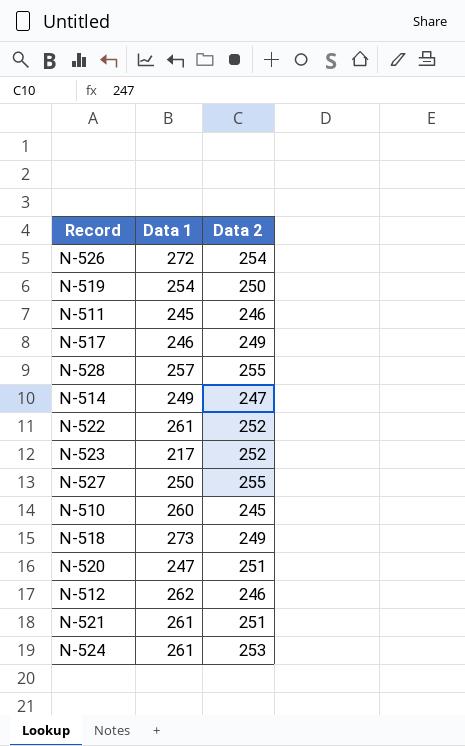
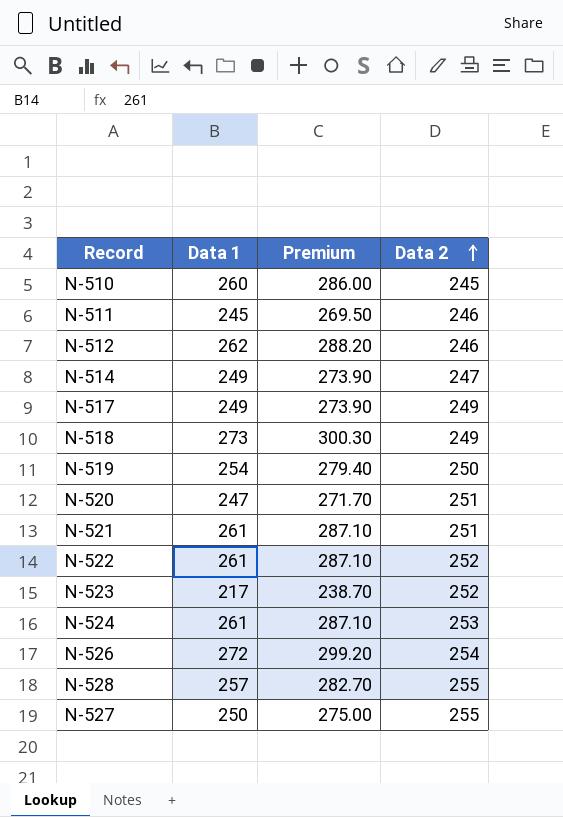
row order: none -> Data 2 ascending
column Premium | formula: none -> [Data 1] * 1.1
N-517 | Data 1: 246 -> 249

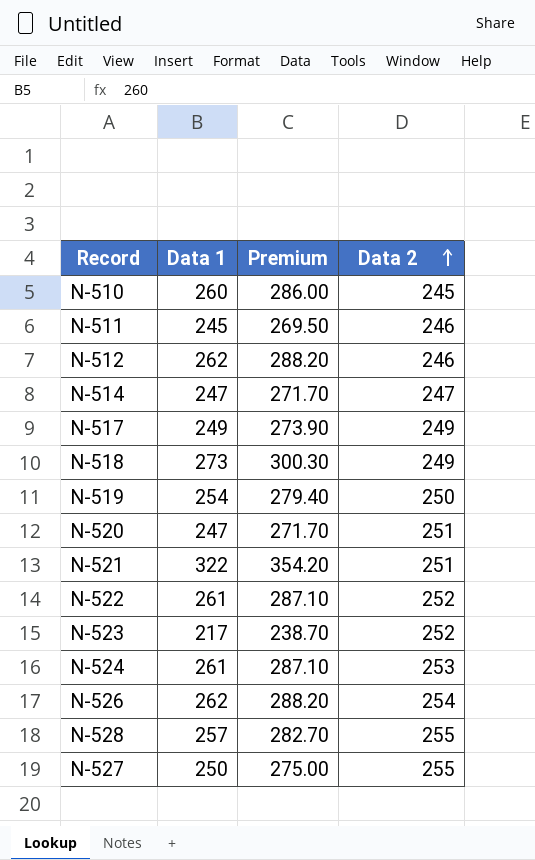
N-514 | Data 1: 249 -> 247
N-514 | Premium: 273.90 -> 271.70
N-521 | Data 1: 261 -> 322
N-521 | Premium: 287.10 -> 354.20
N-526 | Data 1: 272 -> 262
N-526 | Premium: 299.20 -> 288.20

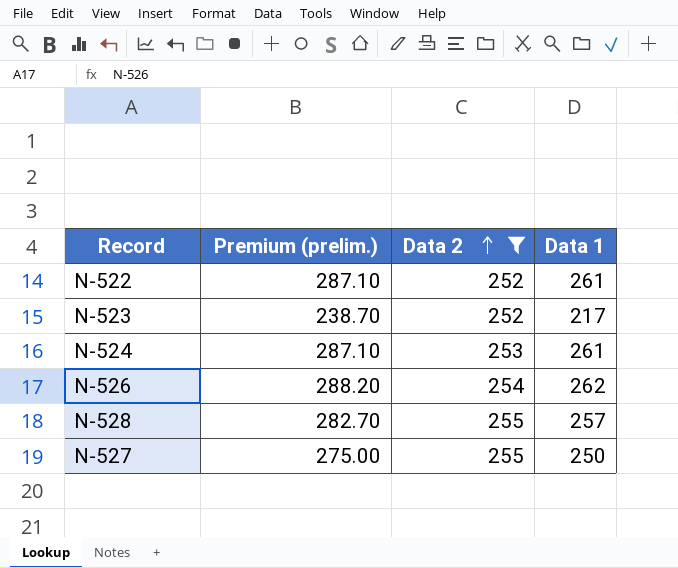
filter: none -> Data 2 >= 252
column name: Premium -> Premium (prelim.)
column Data 1 | position: 2 -> 4

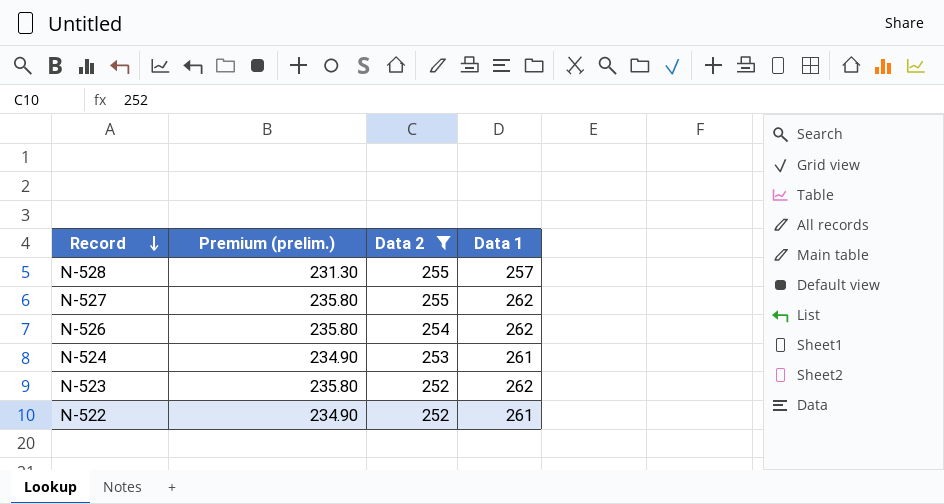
row order: Data 2 ascending -> Record descending
column Premium (prelim.) | formula: [Data 1] * 1.1 -> [Data 1] * 0.9
N-527 | Data 1: 250 -> 262
N-523 | Data 1: 217 -> 262

